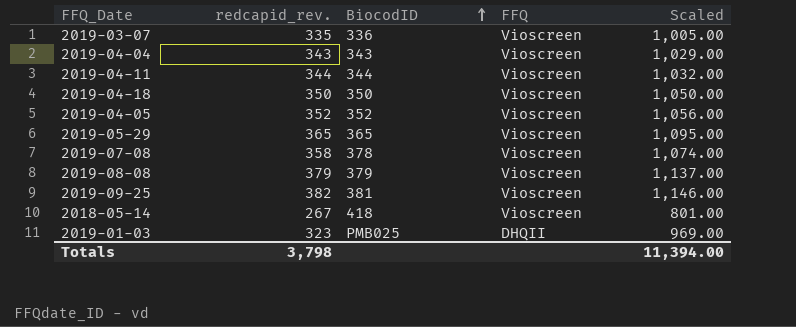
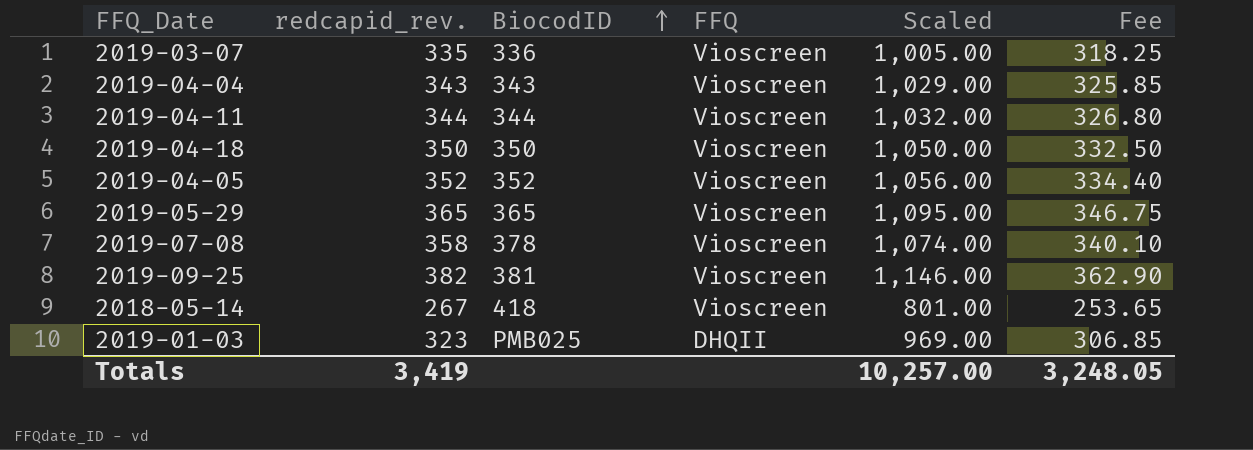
column Fee | formula: none -> [redcapid_rev.] * 0.95
row 2019-08-08: 379 | 379 | Vioscreen | 1,137.00 -> none
Totals | redcapid_rev.: 3,798 -> 3,419
Totals | Scaled: 11,394.00 -> 10,257.00

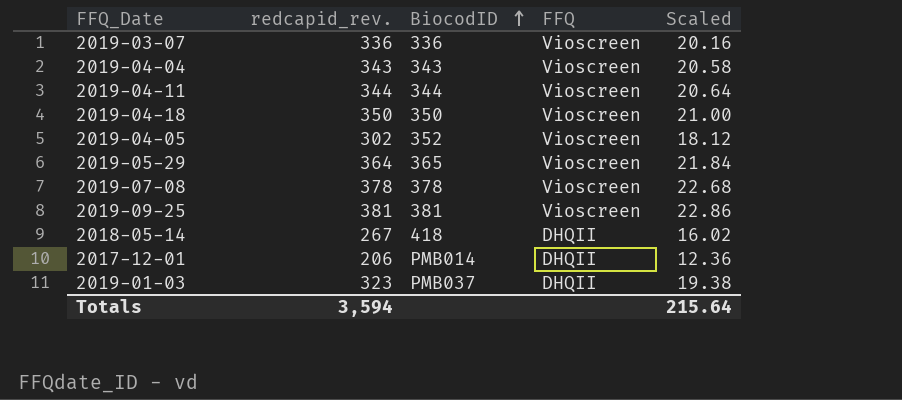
column Fee | formula: [redcapid_rev.] * 0.95 -> none
column Scaled | formula: [redcapid_rev.] * 3 -> [redcapid_rev.] * 0.06
2019-03-07 | redcapid_rev.: 335 -> 336
2019-04-05 | redcapid_rev.: 352 -> 302
2019-05-29 | redcapid_rev.: 365 -> 364
2019-07-08 | redcapid_rev.: 358 -> 378
2019-09-25 | redcapid_rev.: 382 -> 381
2018-05-14 | FFQ: Vioscreen -> DHQII
row 2017-12-01: none -> 206 | PMB014 | DHQII | 12.36
2019-01-03 | BiocodID: PMB025 -> PMB037
Totals | redcapid_rev.: 3,419 -> 3,594
Totals | Scaled: 10,257.00 -> 215.64

